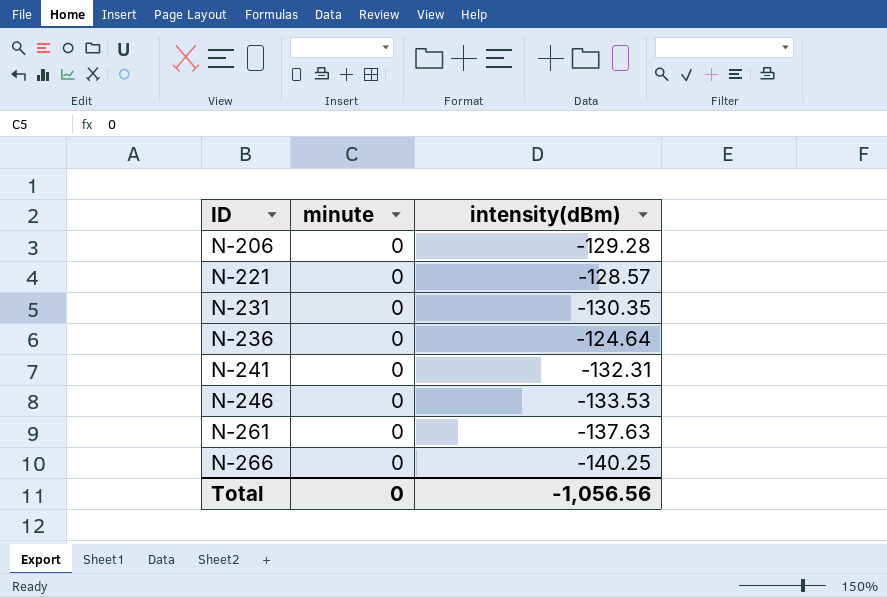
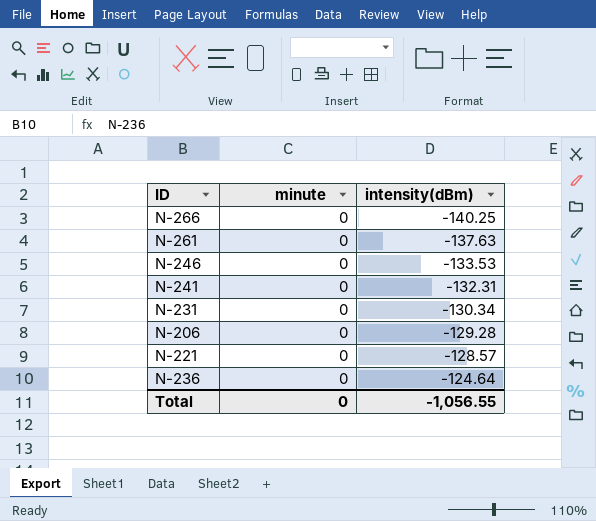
row order: ID ascending -> intensity(dBm) ascending
N-231 | intensity(dBm): -130.35 -> -130.34
Total | intensity(dBm): -1,056.56 -> -1,056.55

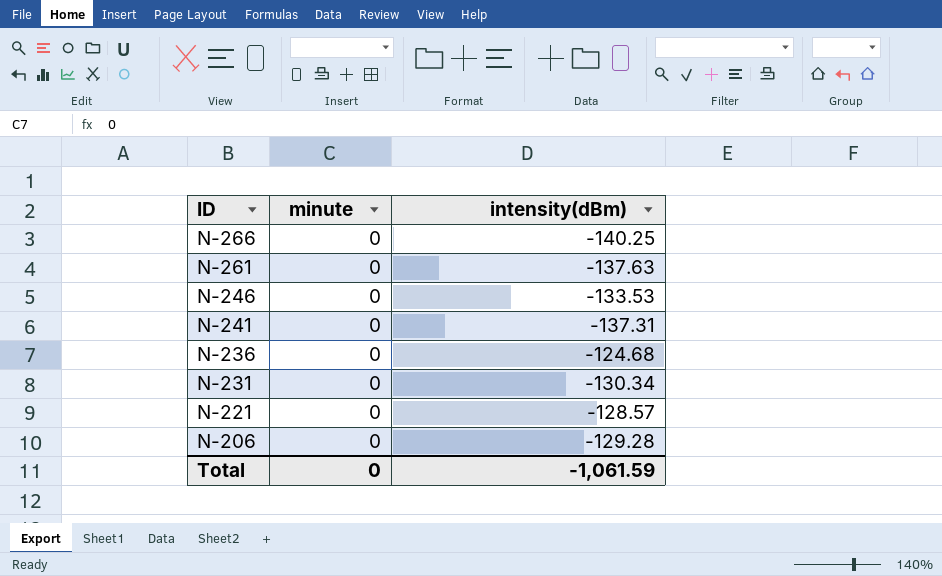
row order: intensity(dBm) ascending -> ID descending
N-241 | intensity(dBm): -132.31 -> -137.31
N-236 | intensity(dBm): -124.64 -> -124.68
Total | intensity(dBm): -1,056.55 -> -1,061.59

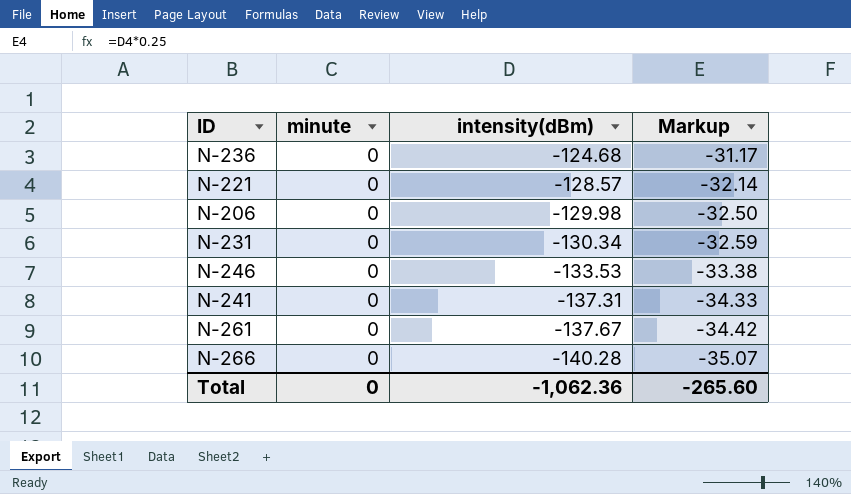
row order: ID descending -> intensity(dBm) descending
column Markup | formula: none -> [intensity(dBm)] * 0.25
N-206 | intensity(dBm): -129.28 -> -129.98
N-261 | intensity(dBm): -137.63 -> -137.67
N-266 | intensity(dBm): -140.25 -> -140.28
Total | intensity(dBm): -1,061.59 -> -1,062.36

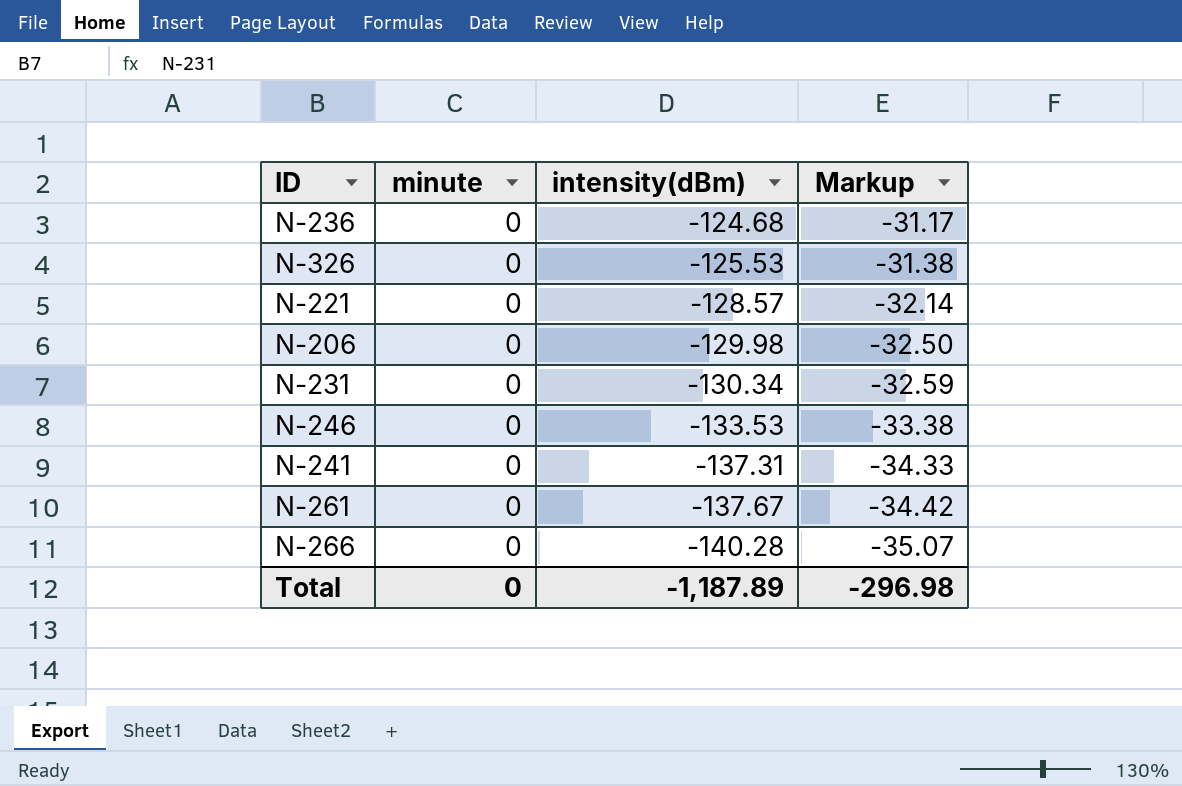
row N-326: none -> 0 | -125.53 | -31.38
Total | intensity(dBm): -1,062.36 -> -1,187.89
Total | Markup: -265.60 -> -296.98

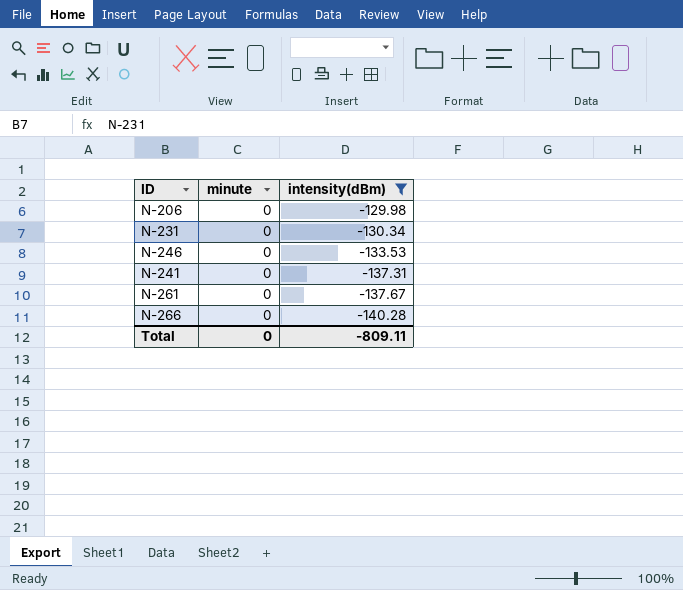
filter: none -> intensity(dBm) <= -129.98
column Markup | formula: [intensity(dBm)] * 0.25 -> none
Total | intensity(dBm): -1,187.89 -> -809.11

